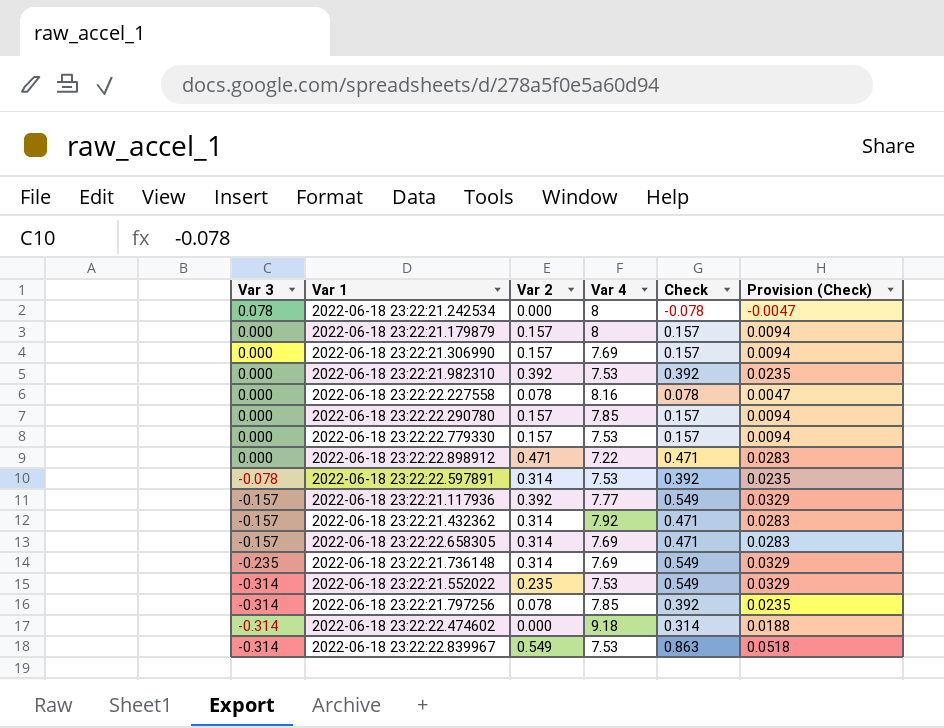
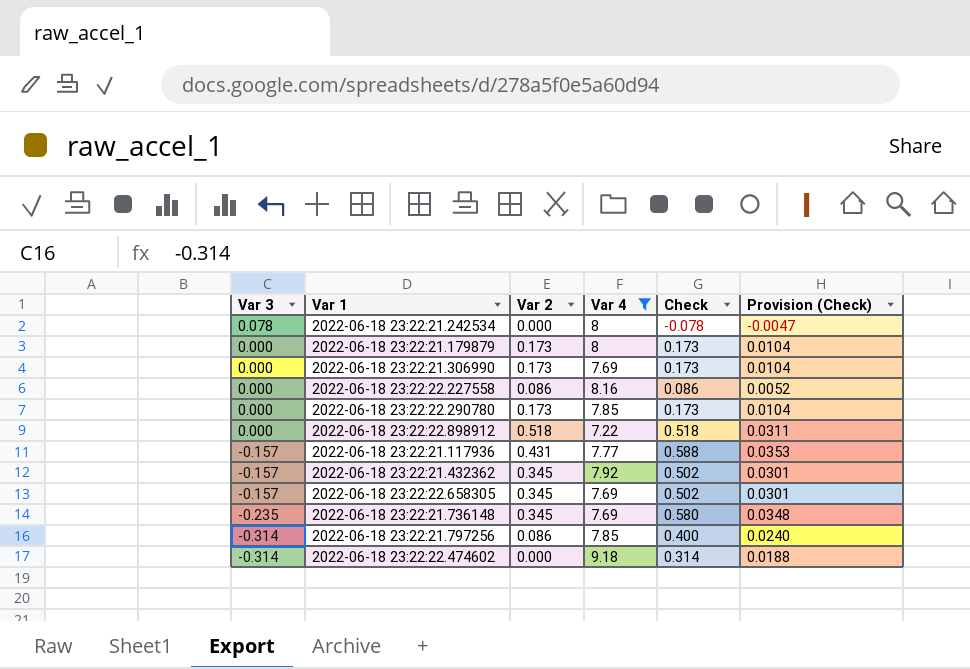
filter: none -> Var 4 != 7.53
2022-06-18 23:22:21.179879 | Var 2: 0.157 -> 0.173
2022-06-18 23:22:21.179879 | Check: 0.157 -> 0.173
2022-06-18 23:22:21.179879 | Provision (Check): 0.0094 -> 0.0104
2022-06-18 23:22:21.306990 | Var 2: 0.157 -> 0.173
2022-06-18 23:22:21.306990 | Check: 0.157 -> 0.173
2022-06-18 23:22:21.306990 | Provision (Check): 0.0094 -> 0.0104
2022-06-18 23:22:22.227558 | Var 2: 0.078 -> 0.086
2022-06-18 23:22:22.227558 | Check: 0.078 -> 0.086
2022-06-18 23:22:22.227558 | Provision (Check): 0.0047 -> 0.0052
2022-06-18 23:22:22.290780 | Var 2: 0.157 -> 0.173
2022-06-18 23:22:22.290780 | Check: 0.157 -> 0.173
2022-06-18 23:22:22.290780 | Provision (Check): 0.0094 -> 0.0104
2022-06-18 23:22:22.898912 | Var 2: 0.471 -> 0.518
2022-06-18 23:22:22.898912 | Check: 0.471 -> 0.518
2022-06-18 23:22:22.898912 | Provision (Check): 0.0283 -> 0.0311
2022-06-18 23:22:21.117936 | Var 2: 0.392 -> 0.431
2022-06-18 23:22:21.117936 | Check: 0.549 -> 0.588
2022-06-18 23:22:21.117936 | Provision (Check): 0.0329 -> 0.0353
2022-06-18 23:22:21.432362 | Var 2: 0.314 -> 0.345
2022-06-18 23:22:21.432362 | Check: 0.471 -> 0.502
2022-06-18 23:22:21.432362 | Provision (Check): 0.0283 -> 0.0301
2022-06-18 23:22:22.658305 | Var 2: 0.314 -> 0.345
2022-06-18 23:22:22.658305 | Check: 0.471 -> 0.502
2022-06-18 23:22:22.658305 | Provision (Check): 0.0283 -> 0.0301
2022-06-18 23:22:21.736148 | Var 2: 0.314 -> 0.345
2022-06-18 23:22:21.736148 | Check: 0.549 -> 0.580
2022-06-18 23:22:21.736148 | Provision (Check): 0.0329 -> 0.0348
2022-06-18 23:22:21.797256 | Var 2: 0.078 -> 0.086
2022-06-18 23:22:21.797256 | Check: 0.392 -> 0.400
2022-06-18 23:22:21.797256 | Provision (Check): 0.0235 -> 0.0240

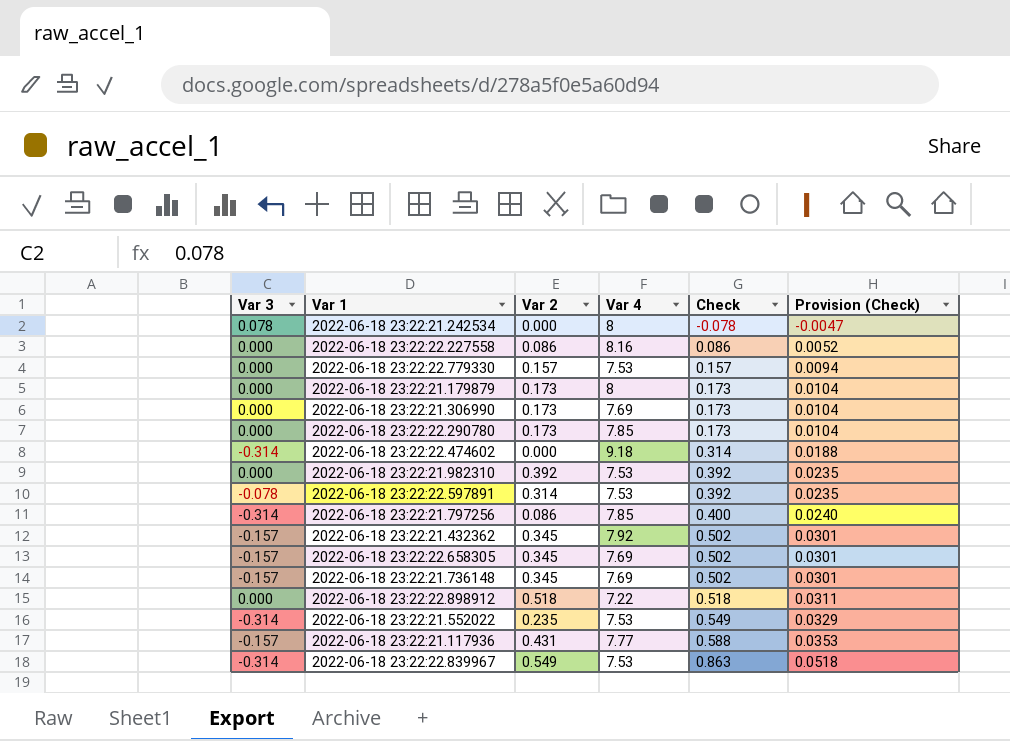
filter: Var 4 != 7.53 -> none
row order: Var 3 descending -> Check ascending
2022-06-18 23:22:21.736148 | Var 3: -0.235 -> -0.157
2022-06-18 23:22:21.736148 | Check: 0.580 -> 0.502
2022-06-18 23:22:21.736148 | Provision (Check): 0.0348 -> 0.0301

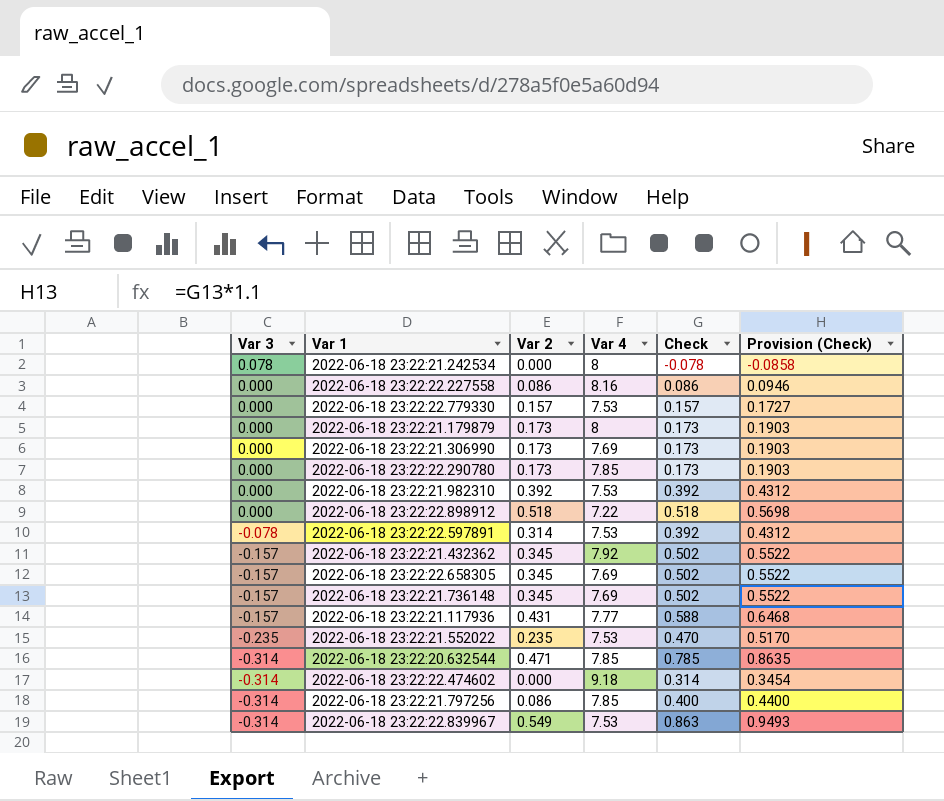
row order: Check ascending -> Var 3 descending
column Provision (Check) | formula: [Check] * 0.06 -> [Check] * 1.1
2022-06-18 23:22:21.552022 | Var 3: -0.314 -> -0.235
2022-06-18 23:22:21.552022 | Check: 0.549 -> 0.470
row 2022-06-18 23:22:20.632544: none -> -0.314 | 0.471 | 7.85 | 0.785 | 0.8635

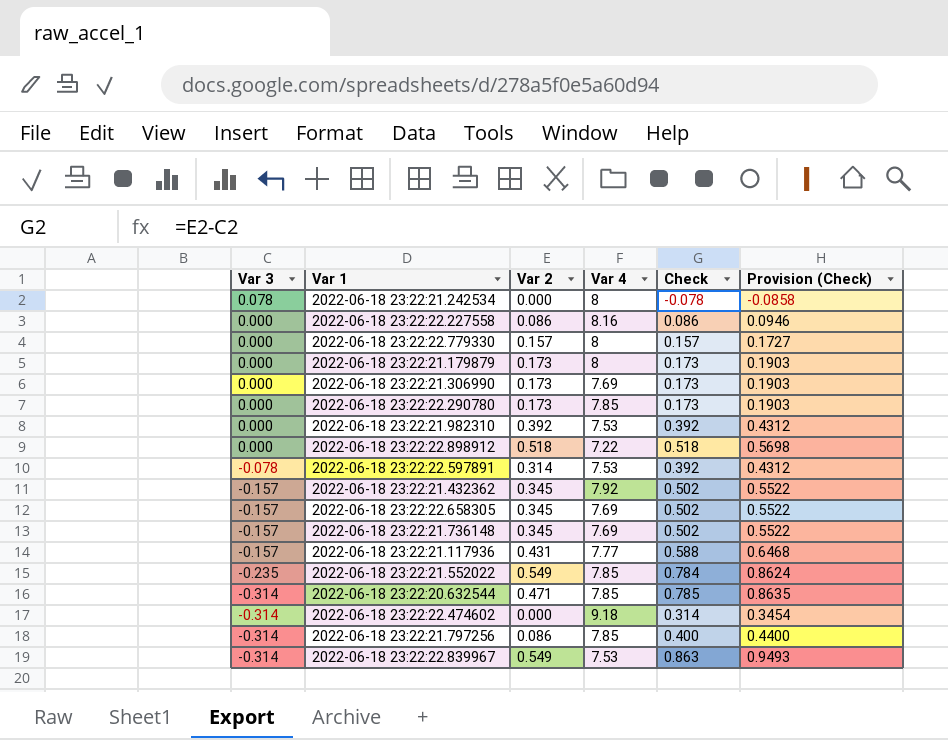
2022-06-18 23:22:22.779330 | Var 4: 7.53 -> 8
2022-06-18 23:22:21.552022 | Var 2: 0.235 -> 0.549
2022-06-18 23:22:21.552022 | Var 4: 7.53 -> 7.85
2022-06-18 23:22:21.552022 | Check: 0.470 -> 0.784
2022-06-18 23:22:21.552022 | Provision (Check): 0.5170 -> 0.8624

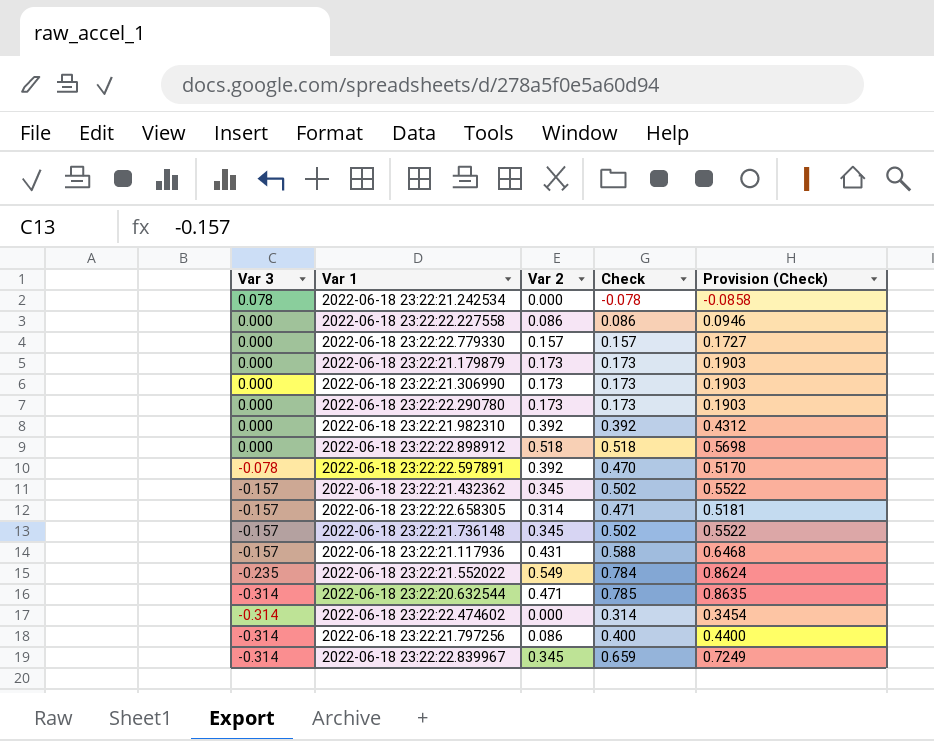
column Var 4 | position: 4 -> none
2022-06-18 23:22:22.597891 | Var 2: 0.314 -> 0.392
2022-06-18 23:22:22.597891 | Check: 0.392 -> 0.470
2022-06-18 23:22:22.597891 | Provision (Check): 0.4312 -> 0.5170
2022-06-18 23:22:22.658305 | Var 2: 0.345 -> 0.314
2022-06-18 23:22:22.658305 | Check: 0.502 -> 0.471
2022-06-18 23:22:22.658305 | Provision (Check): 0.5522 -> 0.5181
2022-06-18 23:22:22.839967 | Var 2: 0.549 -> 0.345
2022-06-18 23:22:22.839967 | Check: 0.863 -> 0.659
2022-06-18 23:22:22.839967 | Provision (Check): 0.9493 -> 0.7249

